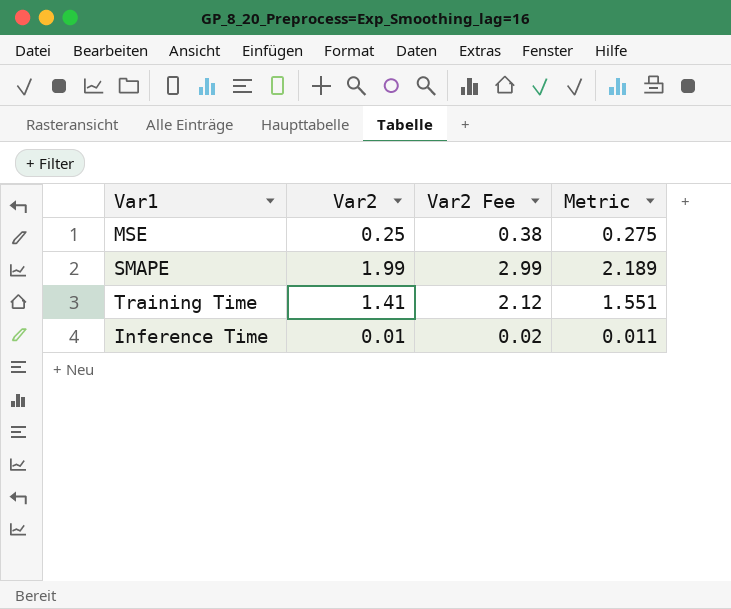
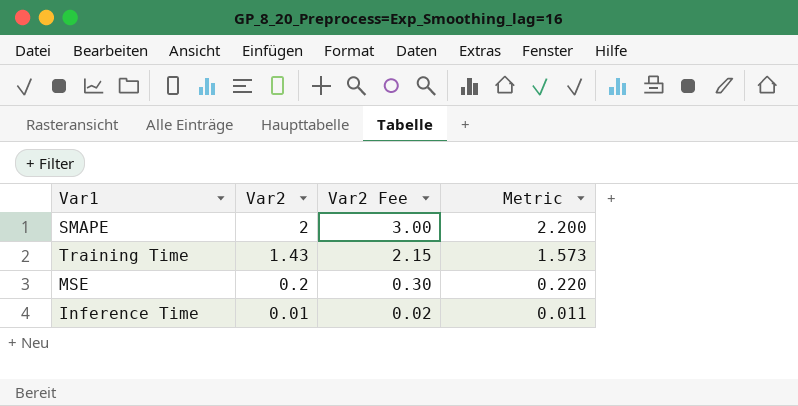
row order: none -> Var2 descending
SMAPE | Var2: 1.99 -> 2
SMAPE | Var2 Fee: 2.99 -> 3.00
SMAPE | Metric: 2.189 -> 2.200
Training Time | Var2: 1.41 -> 1.43
Training Time | Var2 Fee: 2.12 -> 2.15
Training Time | Metric: 1.551 -> 1.573
MSE | Var2: 0.25 -> 0.2
MSE | Var2 Fee: 0.38 -> 0.30
MSE | Metric: 0.275 -> 0.220

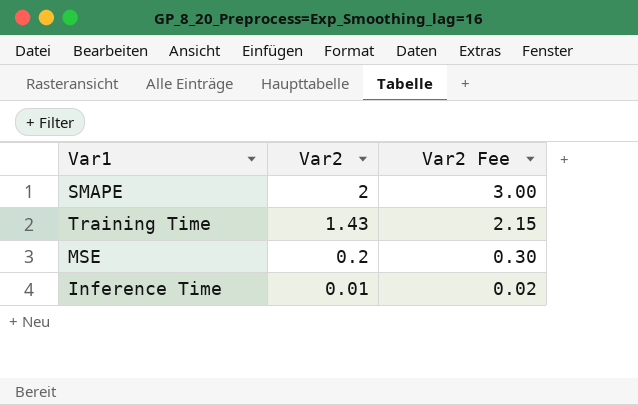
column Metric | formula: [Var2] * 1.1 -> none

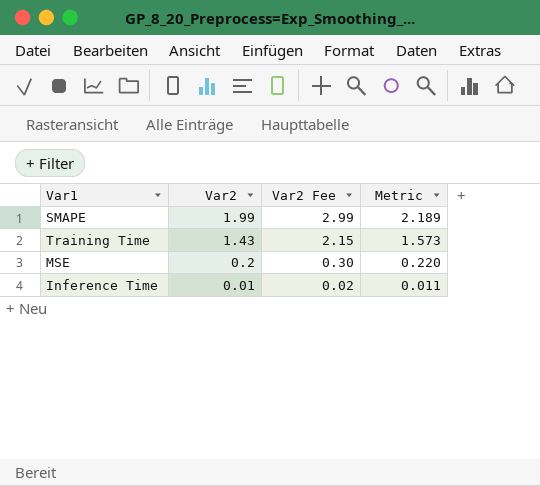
column Metric | formula: none -> [Var2] * 1.1
SMAPE | Var2: 2 -> 1.99
SMAPE | Var2 Fee: 3.00 -> 2.99

